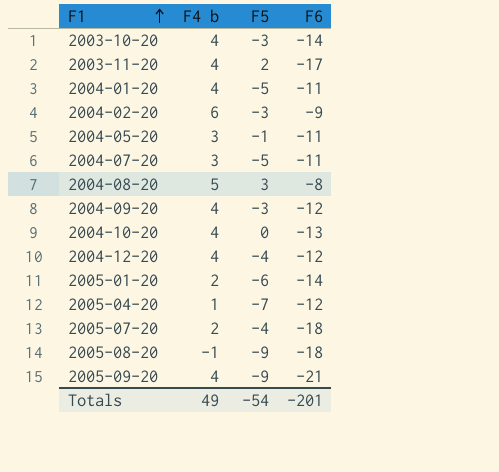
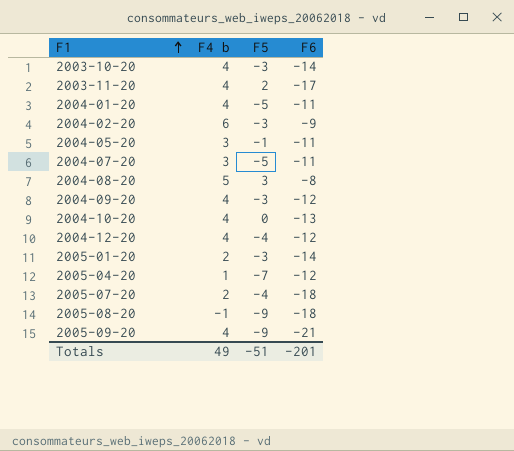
2005-01-20 | F5: -6 -> -3
Totals | F5: -54 -> -51

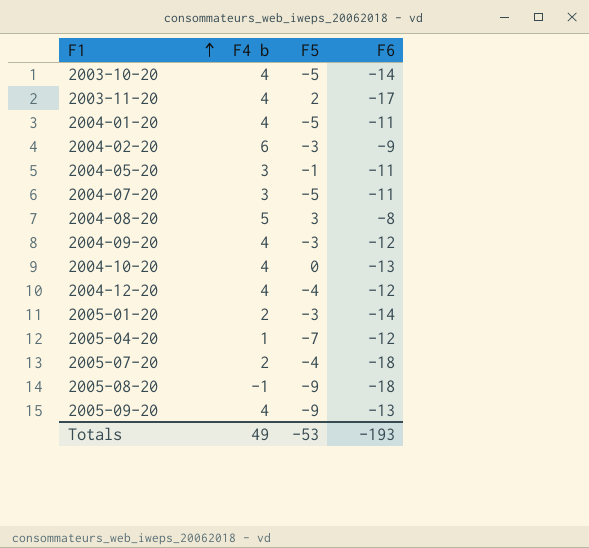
2003-10-20 | F5: -3 -> -5
2005-09-20 | F6: -21 -> -13
Totals | F5: -51 -> -53
Totals | F6: -201 -> -193

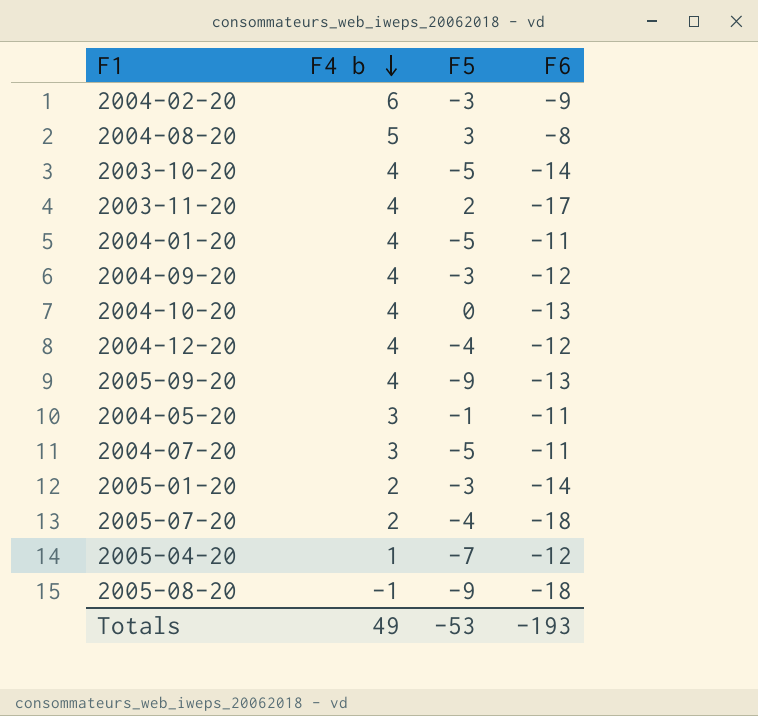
row order: F1 ascending -> F4 b descending

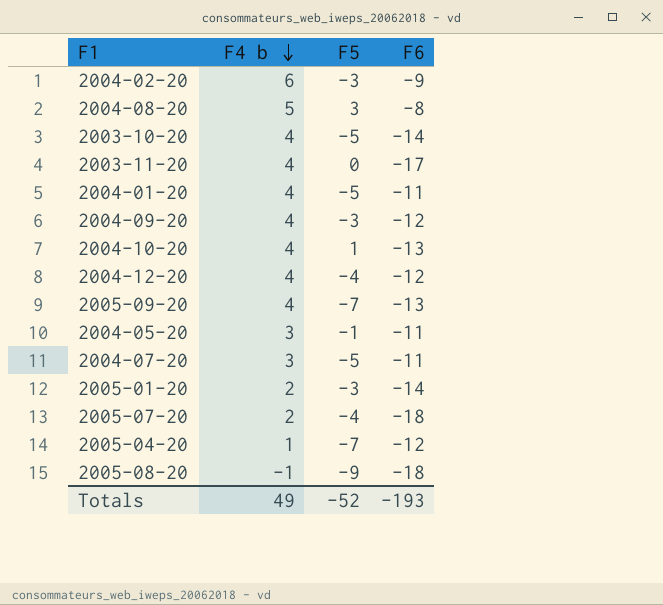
2003-11-20 | F5: 2 -> 0
2004-10-20 | F5: 0 -> 1
2005-09-20 | F5: -9 -> -7
Totals | F5: -53 -> -52

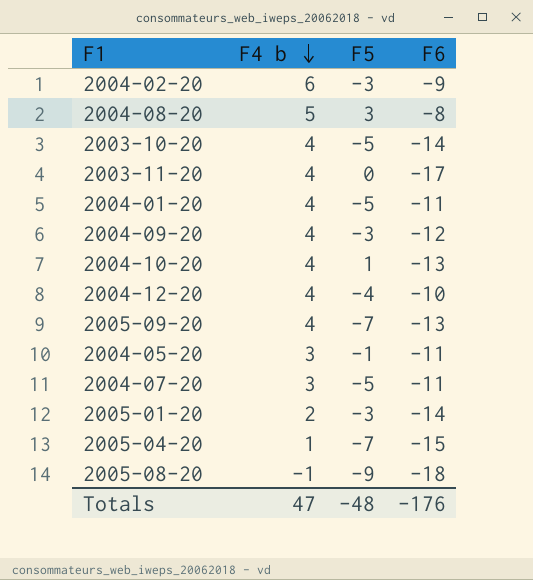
row 2005-07-20: 2 | -4 | -18 -> none
2004-12-20 | F6: -12 -> -10
2005-04-20 | F6: -12 -> -15
Totals | F4 b: 49 -> 47
Totals | F5: -52 -> -48
Totals | F6: -193 -> -176

